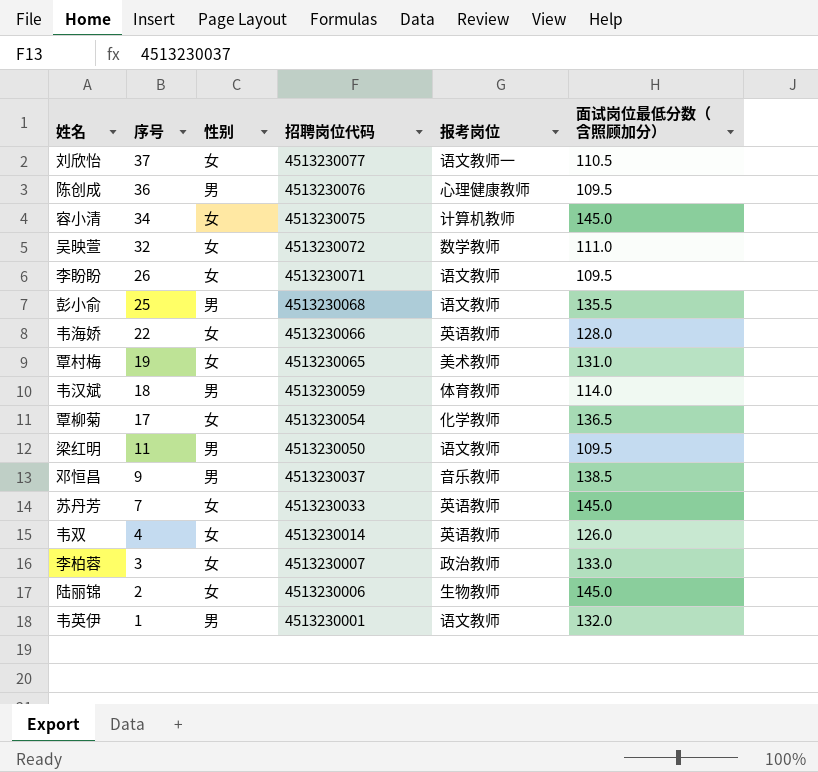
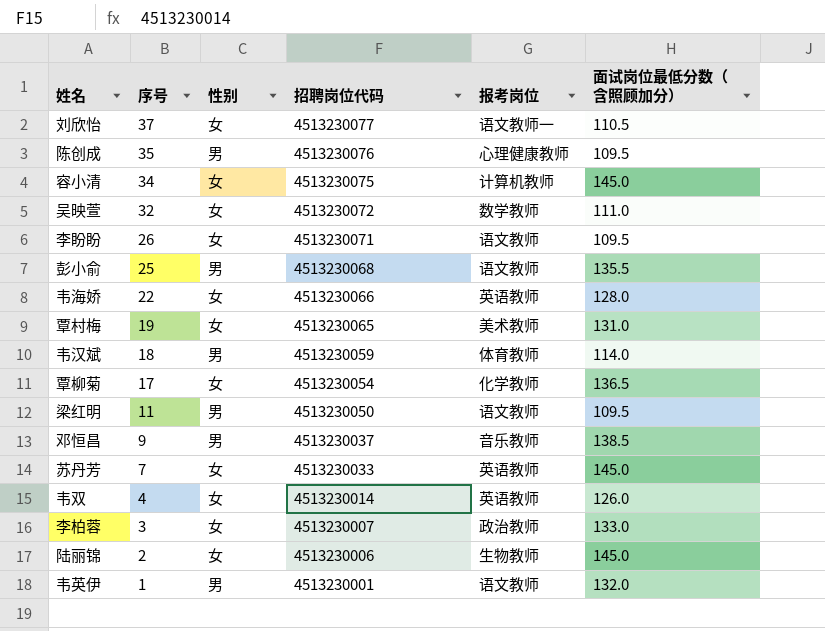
陈创成 | 序号: 36 -> 35

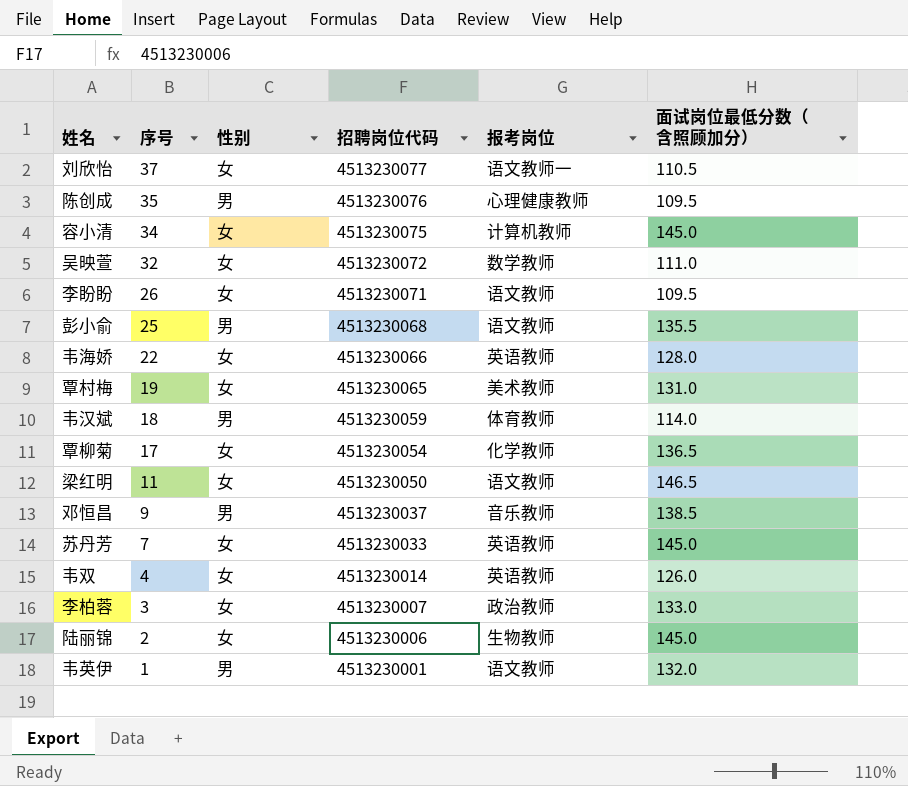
梁红明 | 性别: 男 -> 女
梁红明 | 面试岗位最低分数（含照顾加分）: 109.5 -> 146.5

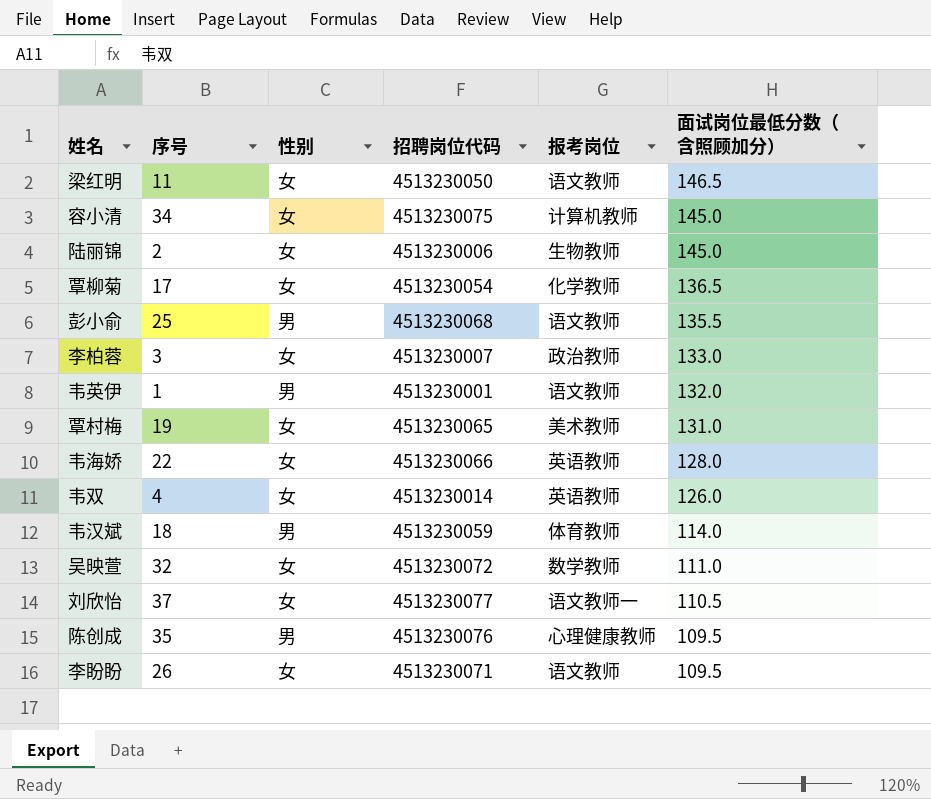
row order: 序号 descending -> 面试岗位最低分数（含照顾加分） descending
row 邓恒昌: 9 | 男 | 4513230037 | 音乐教师 | 138.5 -> none
row 苏丹芳: 7 | 女 | 4513230033 | 英语教师 | 145.0 -> none

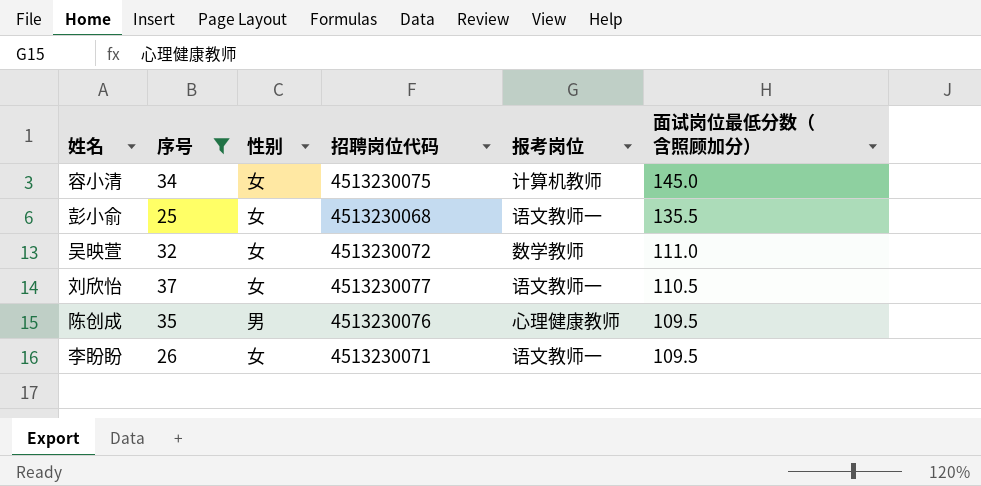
filter: none -> 序号 >= 25
彭小俞 | 性别: 男 -> 女
彭小俞 | 报考岗位: 语文教师 -> 语文教师一
李盼盼 | 报考岗位: 语文教师 -> 语文教师一

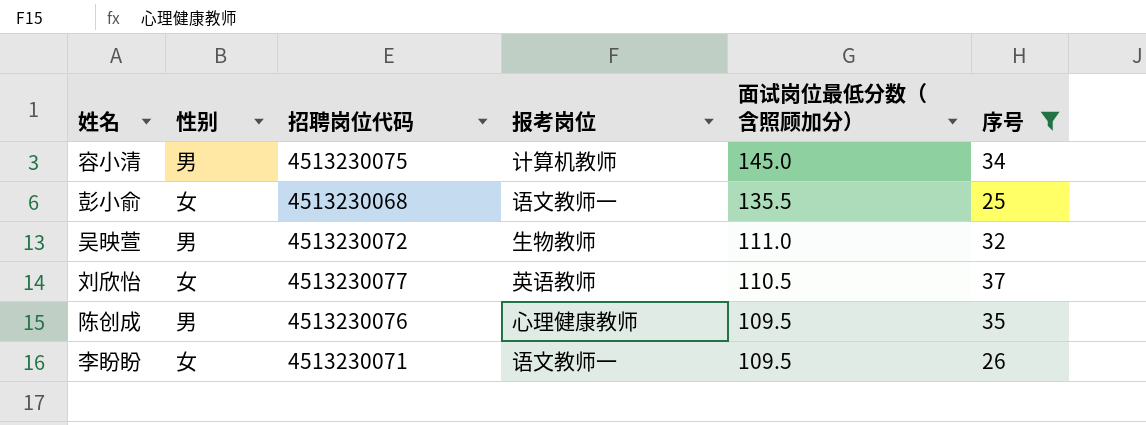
column 序号 | position: 2 -> 6
容小清 | 性别: 女 -> 男
吴映萱 | 性别: 女 -> 男
吴映萱 | 报考岗位: 数学教师 -> 生物教师
刘欣怡 | 报考岗位: 语文教师一 -> 英语教师

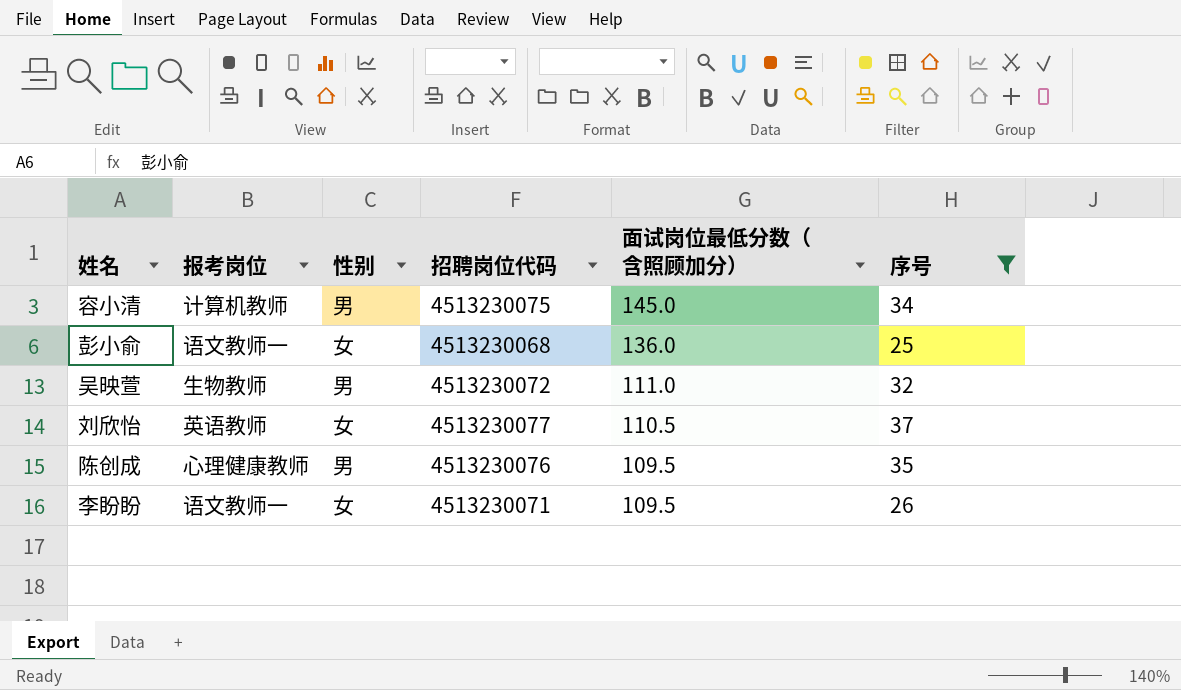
column 报考岗位 | position: 4 -> 2
彭小俞 | 面试岗位最低分数（含照顾加分）: 135.5 -> 136.0

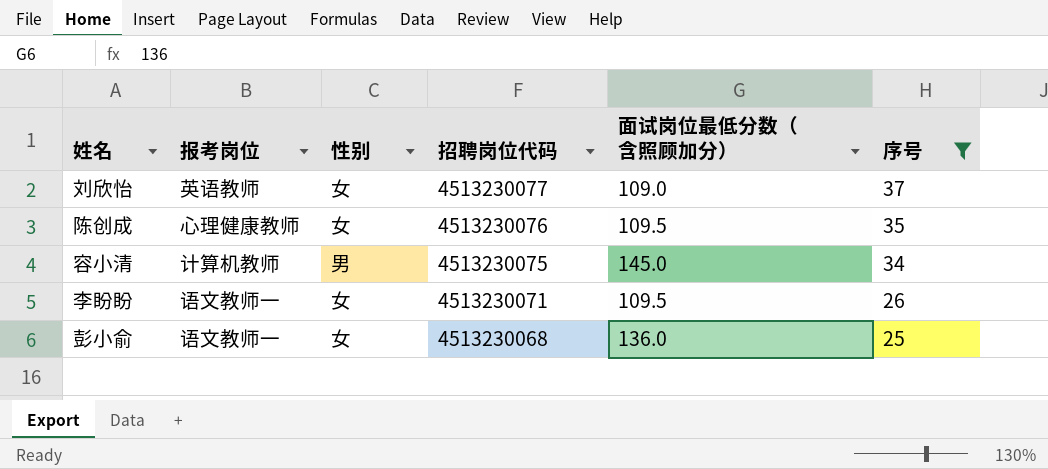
row order: 面试岗位最低分数（含照顾加分） descending -> 招聘岗位代码 descending
row 吴映萱: 生物教师 | 男 | 4513230072 | 111.0 | 32 -> none
刘欣怡 | 面试岗位最低分数（含照顾加分）: 110.5 -> 109.0
陈创成 | 性别: 男 -> 女

